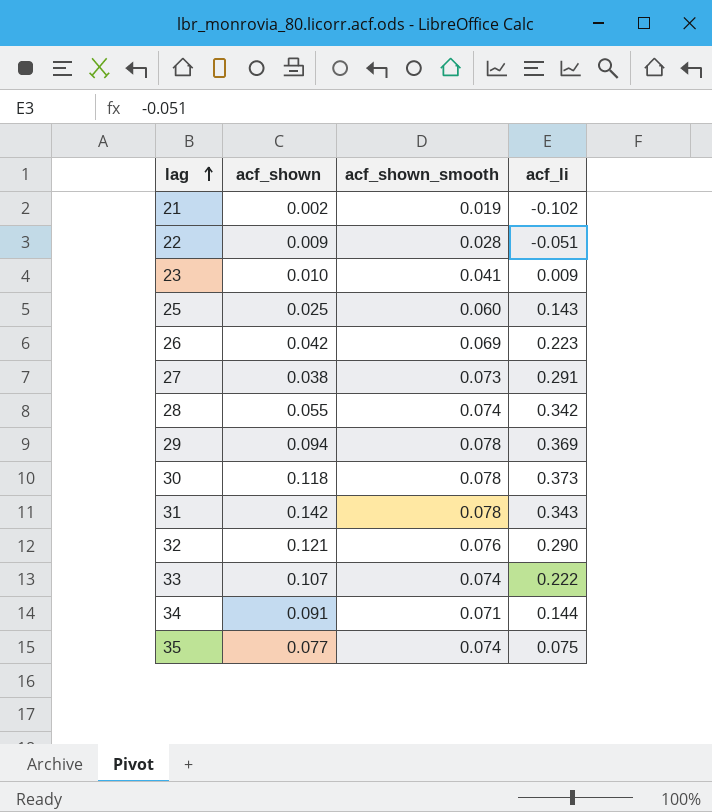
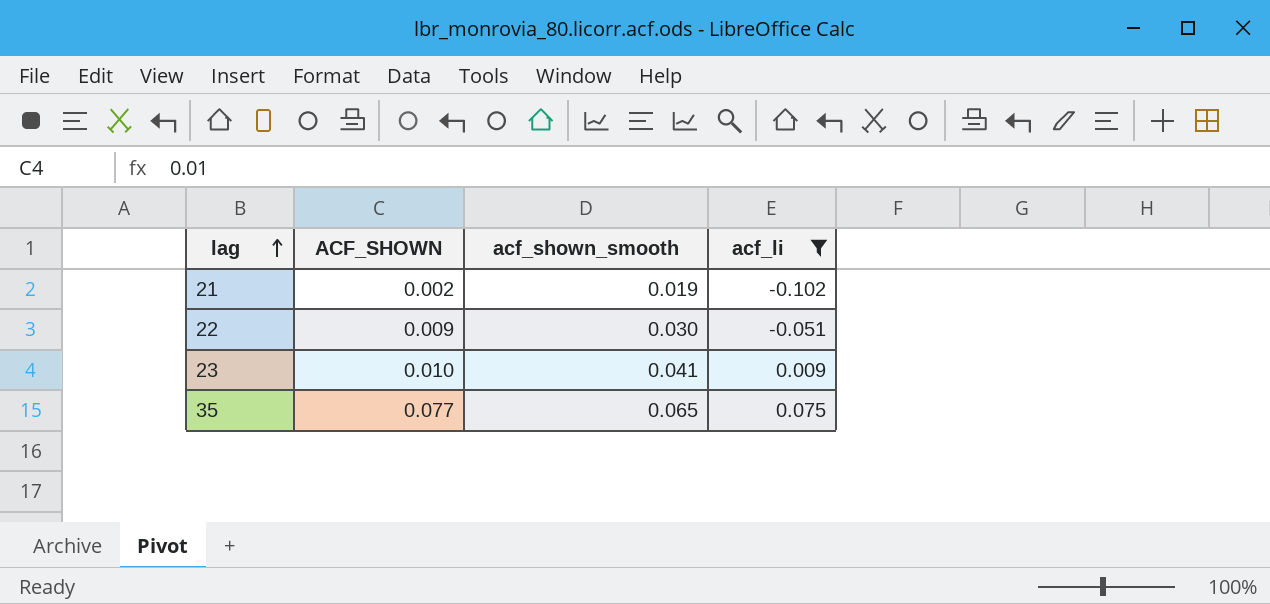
filter: none -> acf_li <= 0.075
column name: acf_shown -> ACF_SHOWN
22 | acf_shown_smooth: 0.028 -> 0.030
35 | acf_shown_smooth: 0.074 -> 0.065

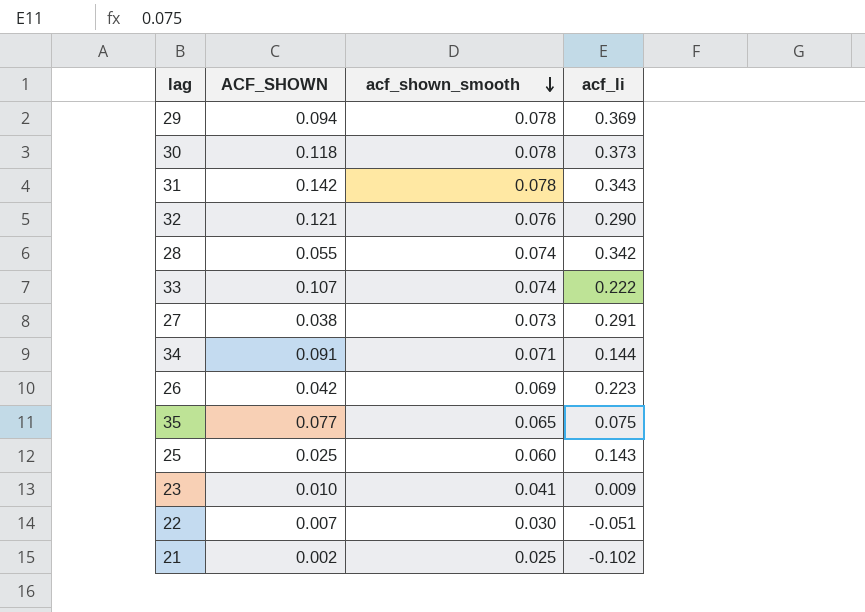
filter: acf_li <= 0.075 -> none
row order: lag ascending -> acf_shown_smooth descending
22 | ACF_SHOWN: 0.009 -> 0.007
21 | acf_shown_smooth: 0.019 -> 0.025

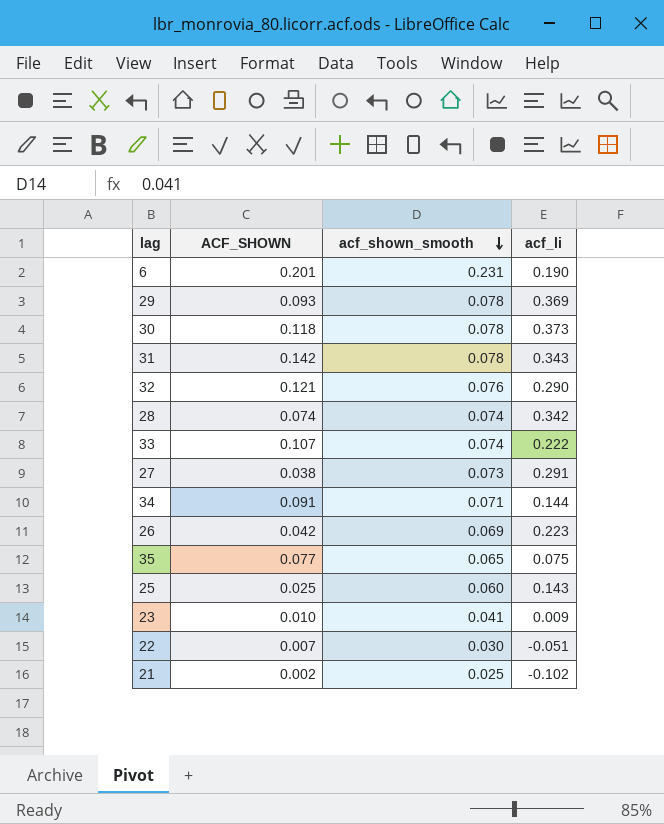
row 6: none -> 0.201 | 0.231 | 0.190
29 | ACF_SHOWN: 0.094 -> 0.093
28 | ACF_SHOWN: 0.055 -> 0.074

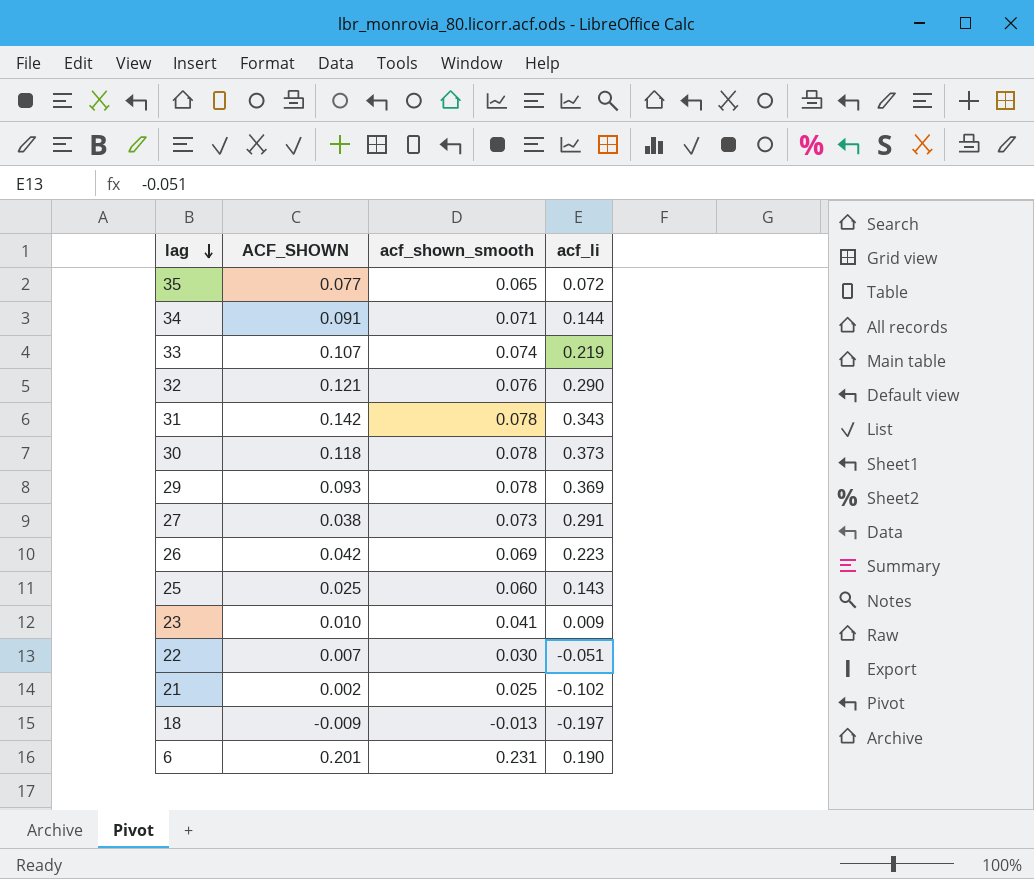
row order: acf_shown_smooth descending -> lag descending
row 28: 0.074 | 0.074 | 0.342 -> none
35 | acf_li: 0.075 -> 0.072
33 | acf_li: 0.222 -> 0.219
row 18: none -> -0.009 | -0.013 | -0.197

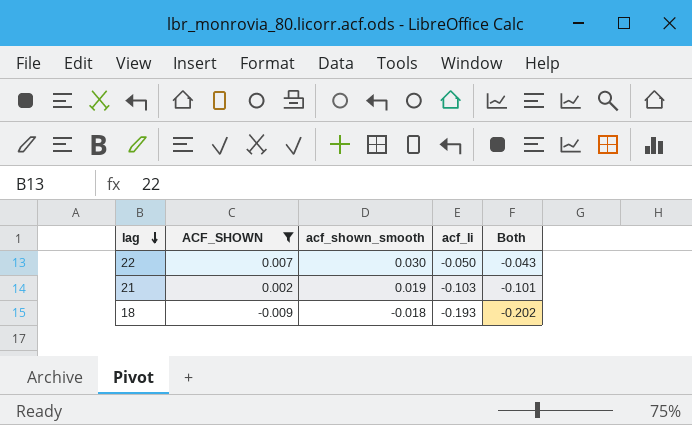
filter: none -> ACF_SHOWN <= 0.007
column Both | formula: none -> [ACF_SHOWN] + [acf_li]
22 | acf_li: -0.051 -> -0.050
21 | acf_shown_smooth: 0.025 -> 0.019
21 | acf_li: -0.102 -> -0.103
18 | acf_shown_smooth: -0.013 -> -0.018
18 | acf_li: -0.197 -> -0.193

